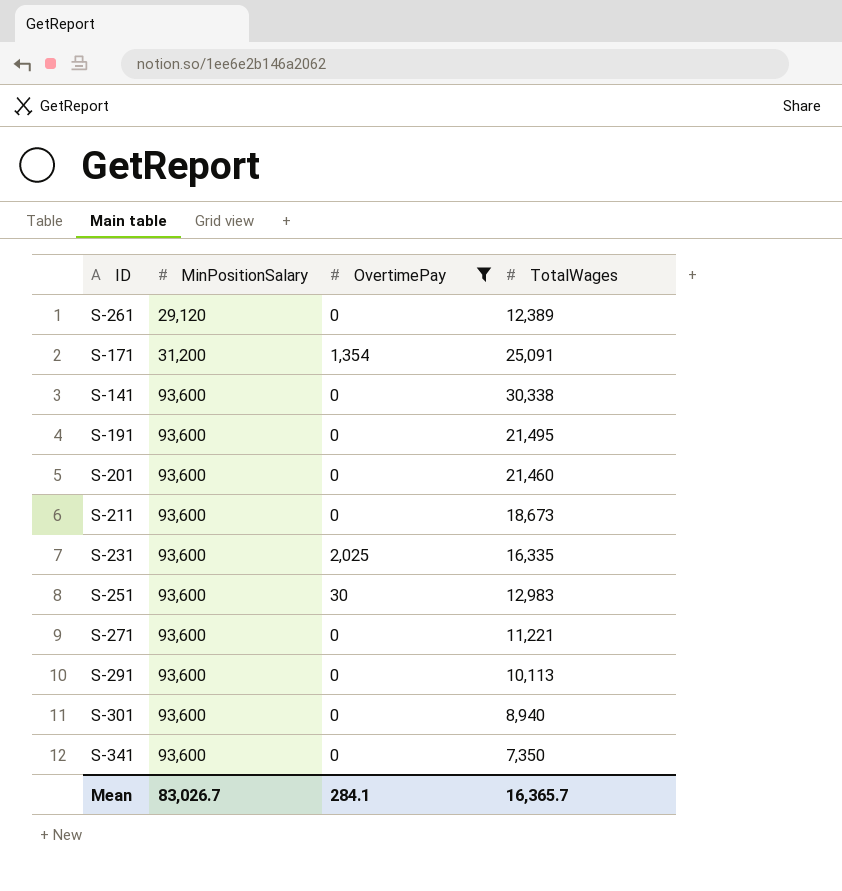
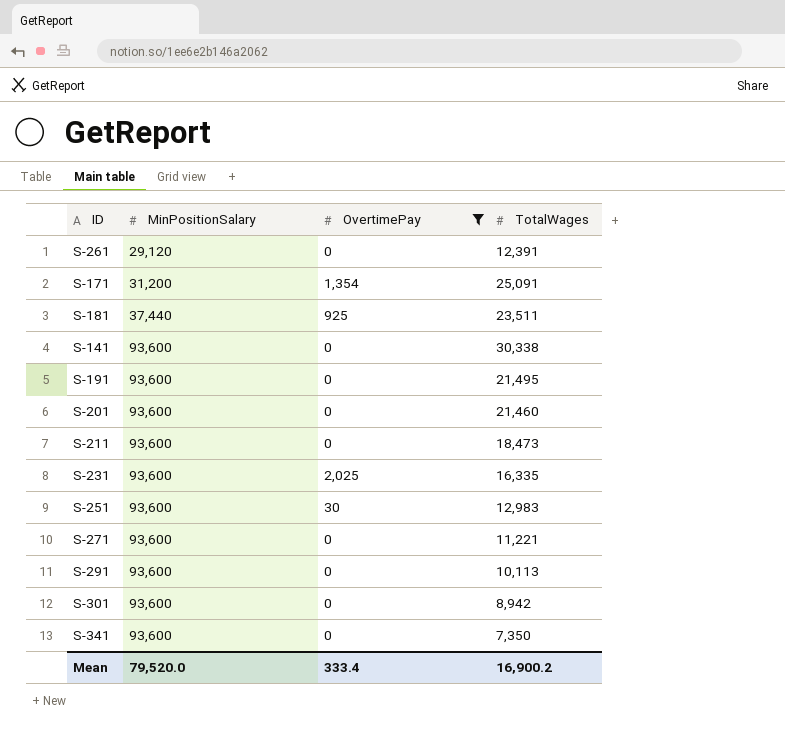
S-261 | TotalWages: 12,389 -> 12,391
row S-181: none -> 37,440 | 925 | 23,511
S-211 | TotalWages: 18,673 -> 18,473
S-301 | TotalWages: 8,940 -> 8,942
Mean | MinPositionSalary: 83,026.7 -> 79,520.0
Mean | OvertimePay: 284.1 -> 333.4
Mean | TotalWages: 16,365.7 -> 16,900.2

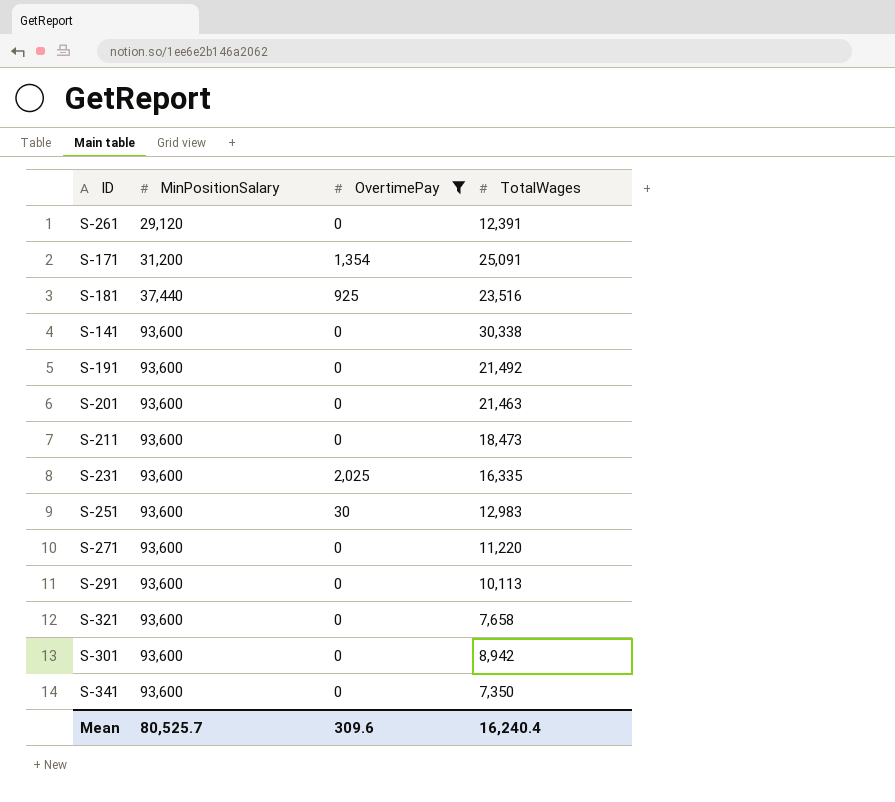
S-181 | TotalWages: 23,511 -> 23,516
S-191 | TotalWages: 21,495 -> 21,492
S-201 | TotalWages: 21,460 -> 21,463
S-271 | TotalWages: 11,221 -> 11,220
row S-321: none -> 93,600 | 0 | 7,658
Mean | MinPositionSalary: 79,520.0 -> 80,525.7
Mean | OvertimePay: 333.4 -> 309.6
Mean | TotalWages: 16,900.2 -> 16,240.4

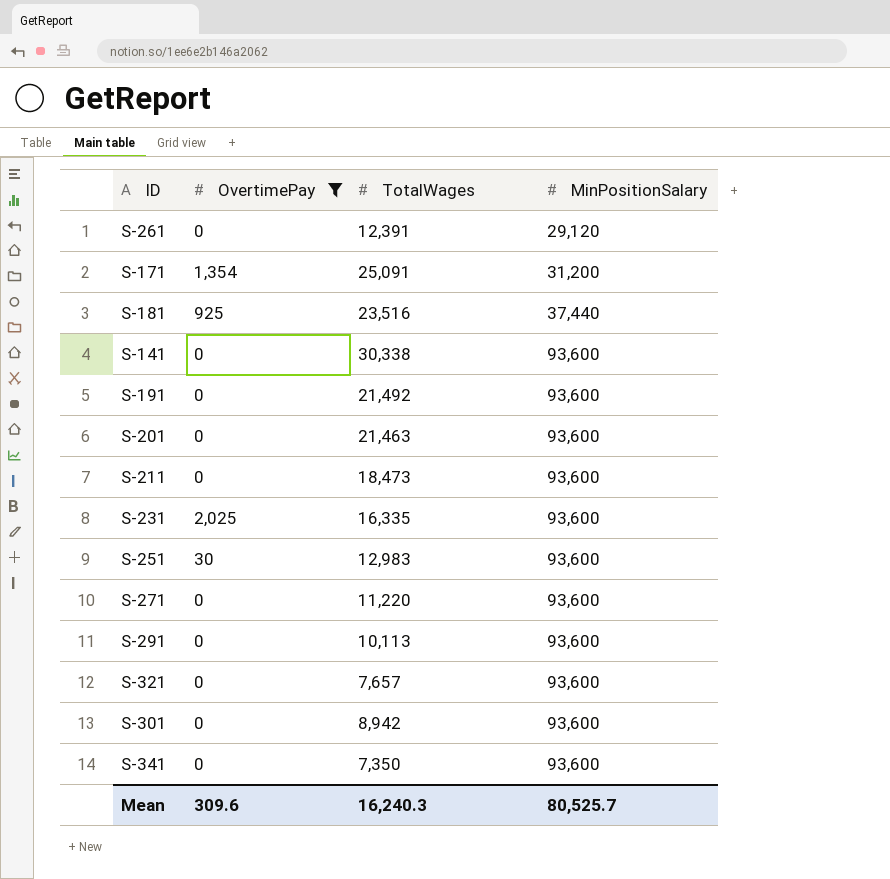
column MinPositionSalary | position: 2 -> 4
S-321 | TotalWages: 7,658 -> 7,657
Mean | TotalWages: 16,240.4 -> 16,240.3

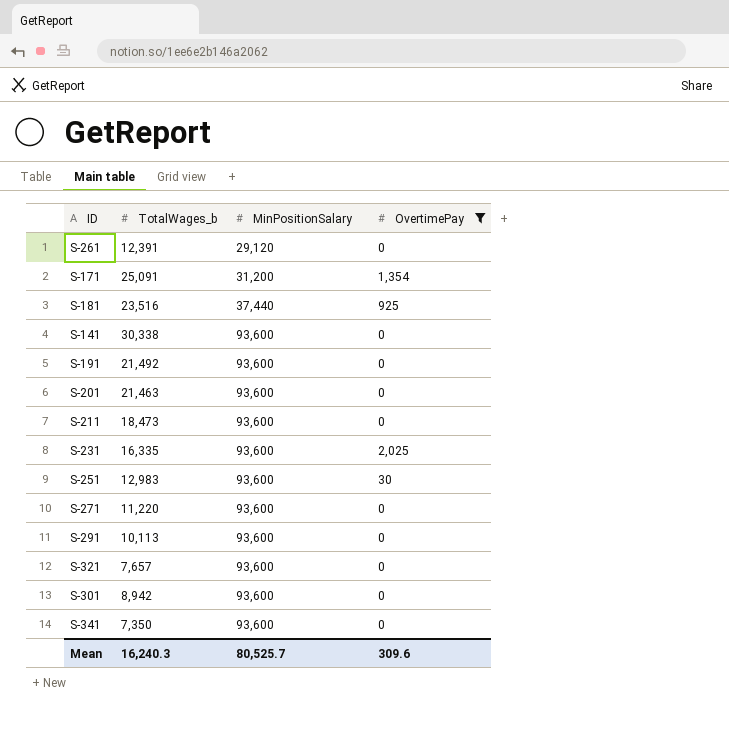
column name: TotalWages -> TotalWages_b
column OvertimePay | position: 2 -> 4

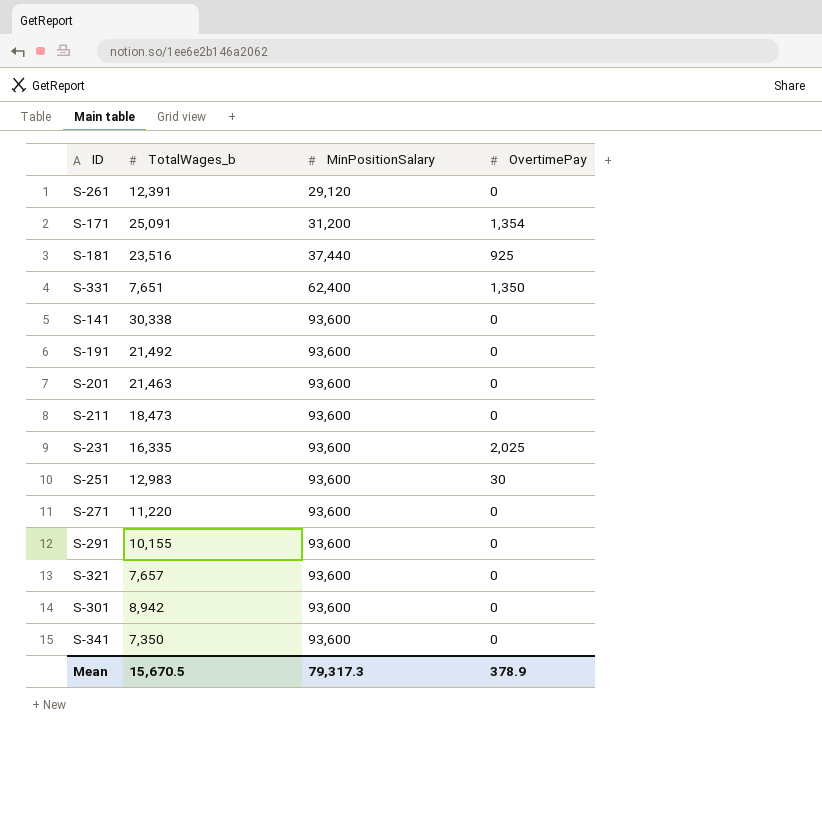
filter: OvertimePay != 1,350 -> none
S-291 | TotalWages_b: 10,113 -> 10,155
Mean | TotalWages_b: 16,240.3 -> 15,670.5
Mean | MinPositionSalary: 80,525.7 -> 79,317.3
Mean | OvertimePay: 309.6 -> 378.9

